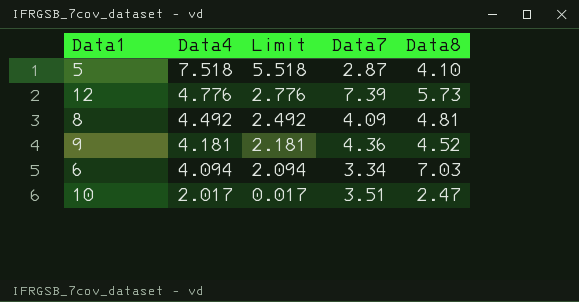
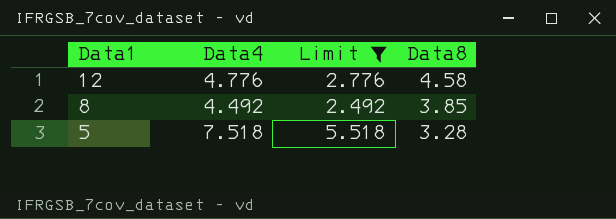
filter: none -> Limit >= 2.492
row order: Data4 descending -> Data1 descending
column Data7 | position: 4 -> none
12 | Data8: 5.73 -> 4.58
8 | Data8: 4.81 -> 3.85
5 | Data8: 4.10 -> 3.28

